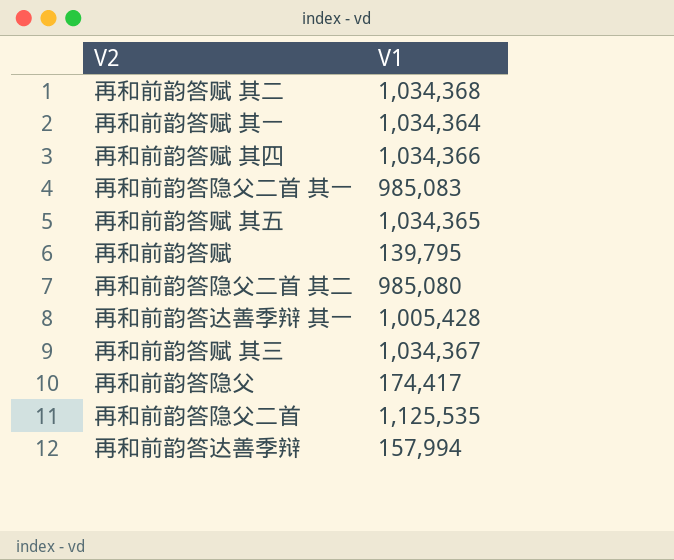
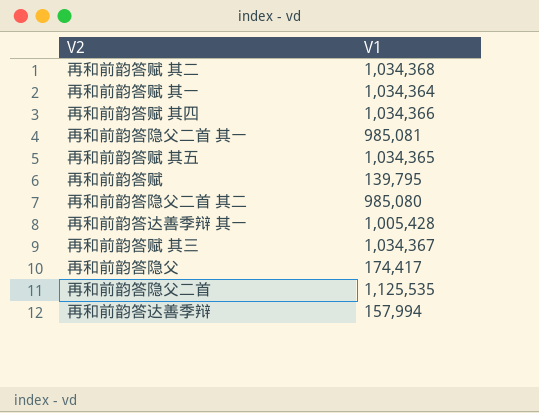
再和前韵答隐父二首 其一 | V1: 985,083 -> 985,081

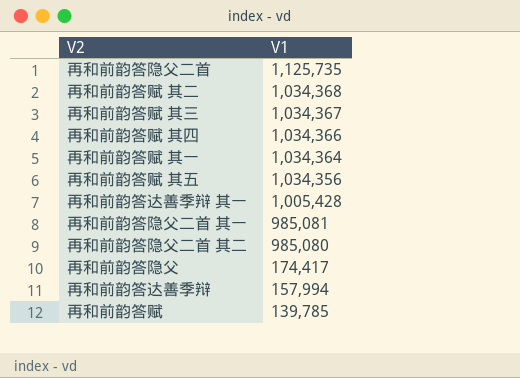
row order: none -> V1 descending
再和前韵答隐父二首 | V1: 1,125,535 -> 1,125,735
再和前韵答赋 其五 | V1: 1,034,365 -> 1,034,356
再和前韵答赋 | V1: 139,795 -> 139,785

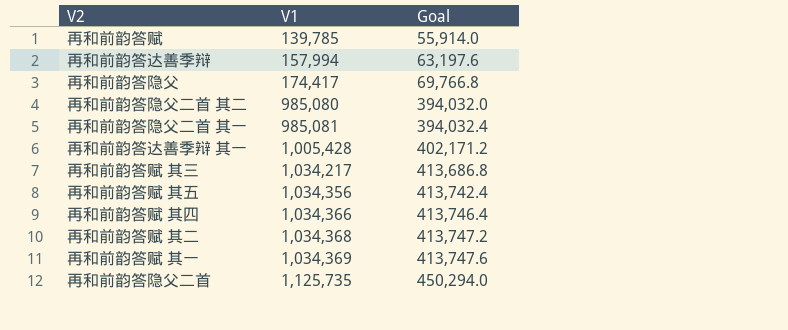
row order: V1 descending -> V1 ascending
column Goal | formula: none -> [V1] * 0.4
再和前韵答赋 其三 | V1: 1,034,367 -> 1,034,217
再和前韵答赋 其一 | V1: 1,034,364 -> 1,034,369

